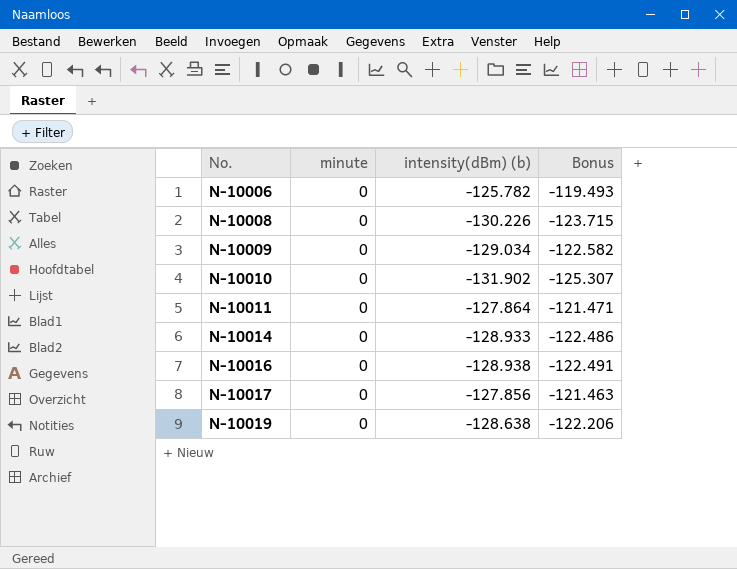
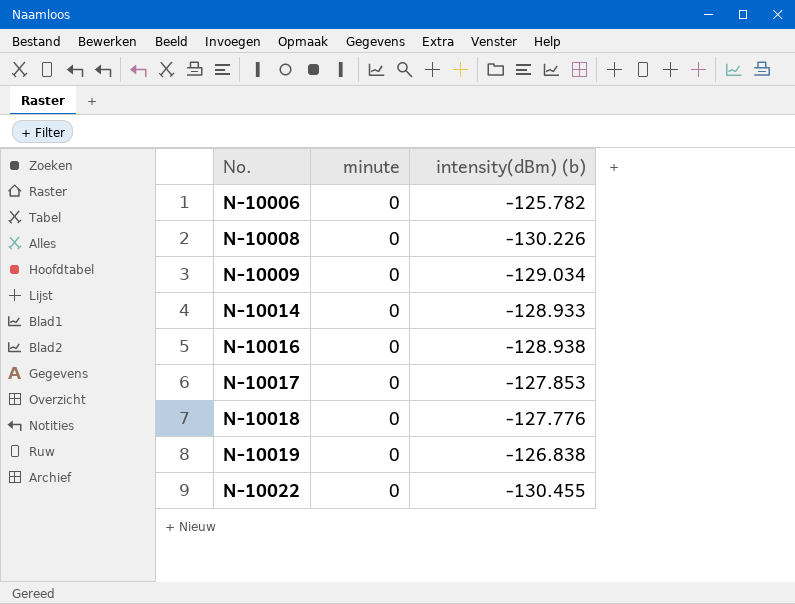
column Bonus | formula: [intensity(dBm) (b)] * 0.95 -> none
row N-10010: 0 | -131.902 | -125.307 -> none
row N-10011: 0 | -127.864 | -121.471 -> none
N-10017 | intensity(dBm) (b): -127.856 -> -127.853
row N-10018: none -> 0 | -127.776
N-10019 | intensity(dBm) (b): -128.638 -> -126.838
row N-10022: none -> 0 | -130.455

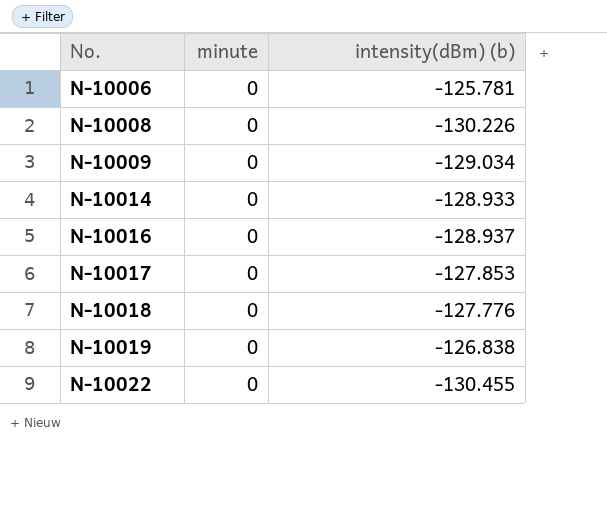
N-10006 | intensity(dBm) (b): -125.782 -> -125.781
N-10016 | intensity(dBm) (b): -128.938 -> -128.937

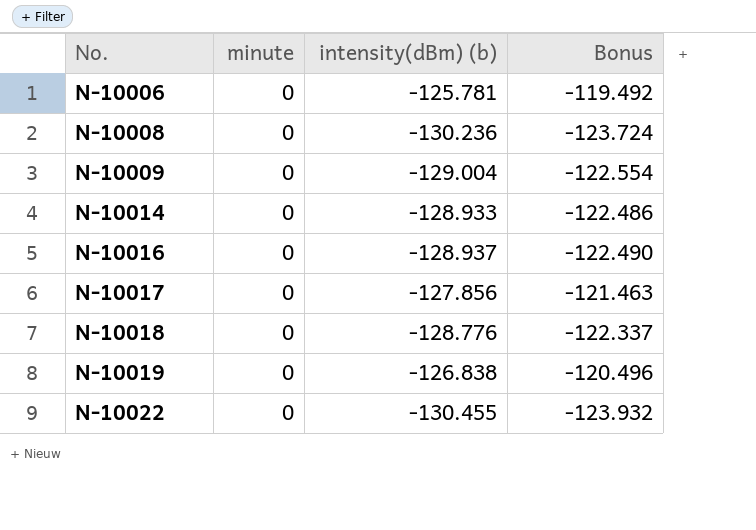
column Bonus | formula: none -> [intensity(dBm) (b)] * 0.95
N-10008 | intensity(dBm) (b): -130.226 -> -130.236
N-10009 | intensity(dBm) (b): -129.034 -> -129.004
N-10017 | intensity(dBm) (b): -127.853 -> -127.856
N-10018 | intensity(dBm) (b): -127.776 -> -128.776

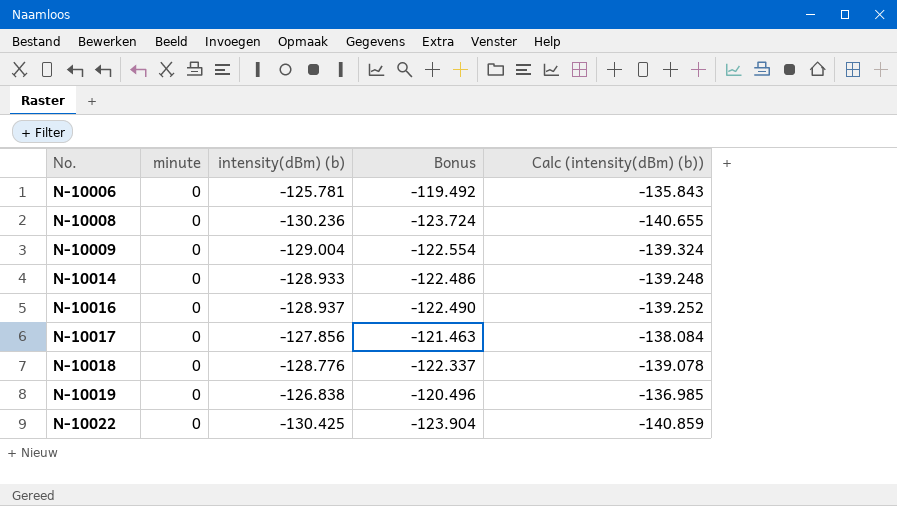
column Calc (intensity(dBm) (b)) | formula: none -> [intensity(dBm) (b)] * 1.08
N-10022 | intensity(dBm) (b): -130.455 -> -130.425
N-10022 | Bonus: -123.932 -> -123.904

